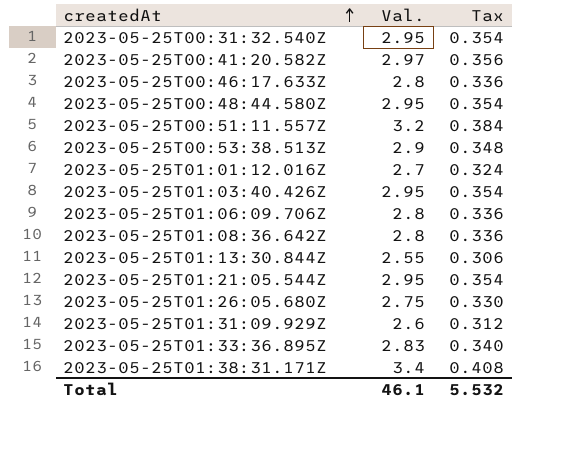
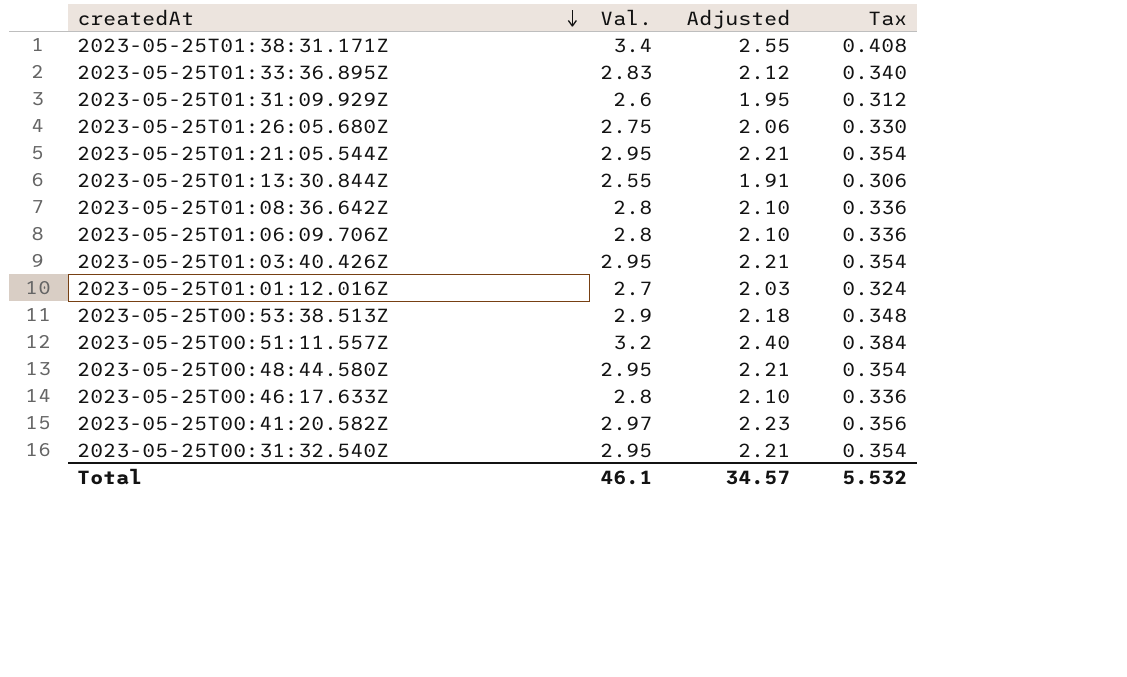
row order: createdAt ascending -> createdAt descending
column Adjusted | formula: none -> [Val.] * 0.75

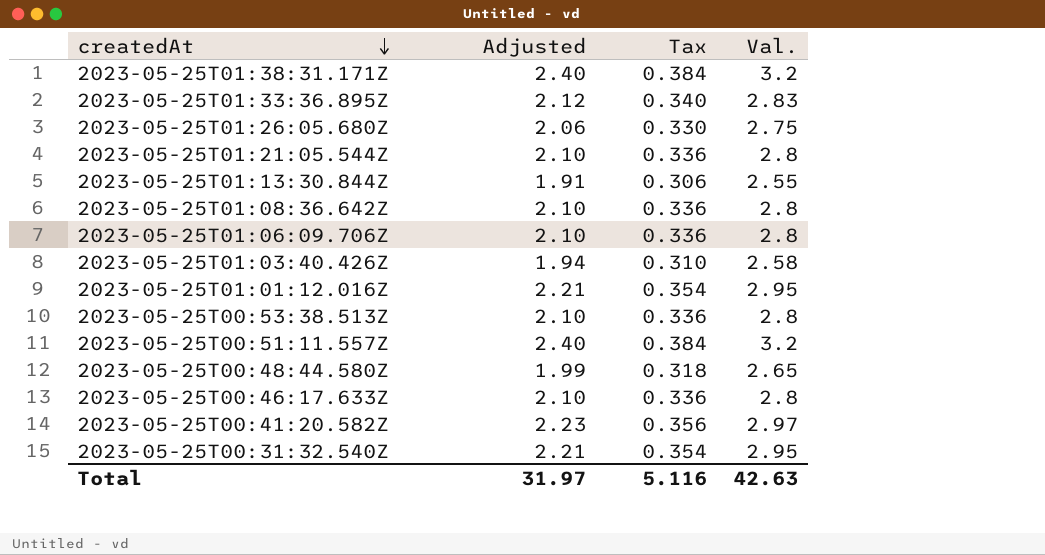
column Val. | position: 2 -> 4
row 2023-05-25T01:31:09.929Z: 2.6 | 1.95 | 0.312 -> none
2023-05-25T01:38:31.171Z | Adjusted: 2.55 -> 2.40
2023-05-25T01:38:31.171Z | Tax: 0.408 -> 0.384
2023-05-25T01:38:31.171Z | Val.: 3.4 -> 3.2
2023-05-25T01:21:05.544Z | Adjusted: 2.21 -> 2.10
2023-05-25T01:21:05.544Z | Tax: 0.354 -> 0.336
2023-05-25T01:21:05.544Z | Val.: 2.95 -> 2.8
2023-05-25T01:03:40.426Z | Adjusted: 2.21 -> 1.94
2023-05-25T01:03:40.426Z | Tax: 0.354 -> 0.310
2023-05-25T01:03:40.426Z | Val.: 2.95 -> 2.58
2023-05-25T01:01:12.016Z | Adjusted: 2.03 -> 2.21
2023-05-25T01:01:12.016Z | Tax: 0.324 -> 0.354
2023-05-25T01:01:12.016Z | Val.: 2.7 -> 2.95
2023-05-25T00:53:38.513Z | Adjusted: 2.18 -> 2.10
2023-05-25T00:53:38.513Z | Tax: 0.348 -> 0.336
2023-05-25T00:53:38.513Z | Val.: 2.9 -> 2.8
2023-05-25T00:48:44.580Z | Adjusted: 2.21 -> 1.99
2023-05-25T00:48:44.580Z | Tax: 0.354 -> 0.318
2023-05-25T00:48:44.580Z | Val.: 2.95 -> 2.65
Total | Adjusted: 34.57 -> 31.97
Total | Tax: 5.532 -> 5.116
Total | Val.: 46.1 -> 42.63

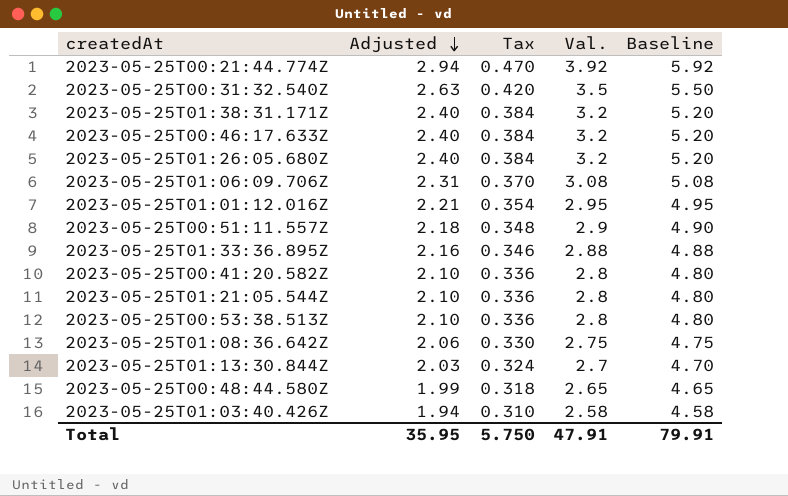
row order: createdAt descending -> Adjusted descending
column Baseline | formula: none -> [Val.] + 2
row 2023-05-25T00:21:44.774Z: none -> 2.94 | 0.470 | 3.92 | 5.92
2023-05-25T00:31:32.540Z | Adjusted: 2.21 -> 2.63
2023-05-25T00:31:32.540Z | Tax: 0.354 -> 0.420
2023-05-25T00:31:32.540Z | Val.: 2.95 -> 3.5
2023-05-25T00:46:17.633Z | Adjusted: 2.10 -> 2.40
2023-05-25T00:46:17.633Z | Tax: 0.336 -> 0.384
2023-05-25T00:46:17.633Z | Val.: 2.8 -> 3.2
2023-05-25T01:26:05.680Z | Adjusted: 2.06 -> 2.40
2023-05-25T01:26:05.680Z | Tax: 0.330 -> 0.384
2023-05-25T01:26:05.680Z | Val.: 2.75 -> 3.2
2023-05-25T01:06:09.706Z | Adjusted: 2.10 -> 2.31
2023-05-25T01:06:09.706Z | Tax: 0.336 -> 0.370
2023-05-25T01:06:09.706Z | Val.: 2.8 -> 3.08
2023-05-25T00:51:11.557Z | Adjusted: 2.40 -> 2.18
2023-05-25T00:51:11.557Z | Tax: 0.384 -> 0.348
2023-05-25T00:51:11.557Z | Val.: 3.2 -> 2.9
2023-05-25T01:33:36.895Z | Adjusted: 2.12 -> 2.16
2023-05-25T01:33:36.895Z | Tax: 0.340 -> 0.346
2023-05-25T01:33:36.895Z | Val.: 2.83 -> 2.88
2023-05-25T00:41:20.582Z | Adjusted: 2.23 -> 2.10
2023-05-25T00:41:20.582Z | Tax: 0.356 -> 0.336
2023-05-25T00:41:20.582Z | Val.: 2.97 -> 2.8
2023-05-25T01:08:36.642Z | Adjusted: 2.10 -> 2.06
2023-05-25T01:08:36.642Z | Tax: 0.336 -> 0.330
2023-05-25T01:08:36.642Z | Val.: 2.8 -> 2.75
2023-05-25T01:13:30.844Z | Adjusted: 1.91 -> 2.03
2023-05-25T01:13:30.844Z | Tax: 0.306 -> 0.324
2023-05-25T01:13:30.844Z | Val.: 2.55 -> 2.7
Total | Adjusted: 31.97 -> 35.95
Total | Tax: 5.116 -> 5.750
Total | Val.: 42.63 -> 47.91

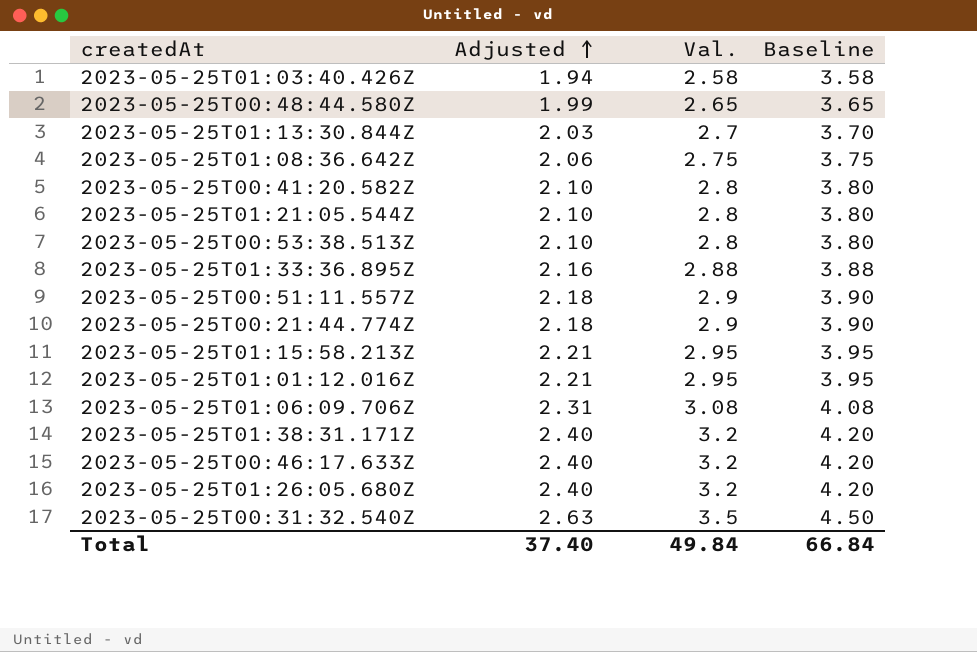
row order: Adjusted descending -> Adjusted ascending
column Tax | formula: [Val.] * 0.12 -> none
column Baseline | formula: [Val.] + 2 -> [Val.] + 1
2023-05-25T00:21:44.774Z | Adjusted: 2.94 -> 2.18
2023-05-25T00:21:44.774Z | Val.: 3.92 -> 2.9
row 2023-05-25T01:15:58.213Z: none -> 2.21 | 2.95 | 3.95
Total | Adjusted: 35.95 -> 37.40
Total | Val.: 47.91 -> 49.84
Total | Baseline: 79.91 -> 66.84

